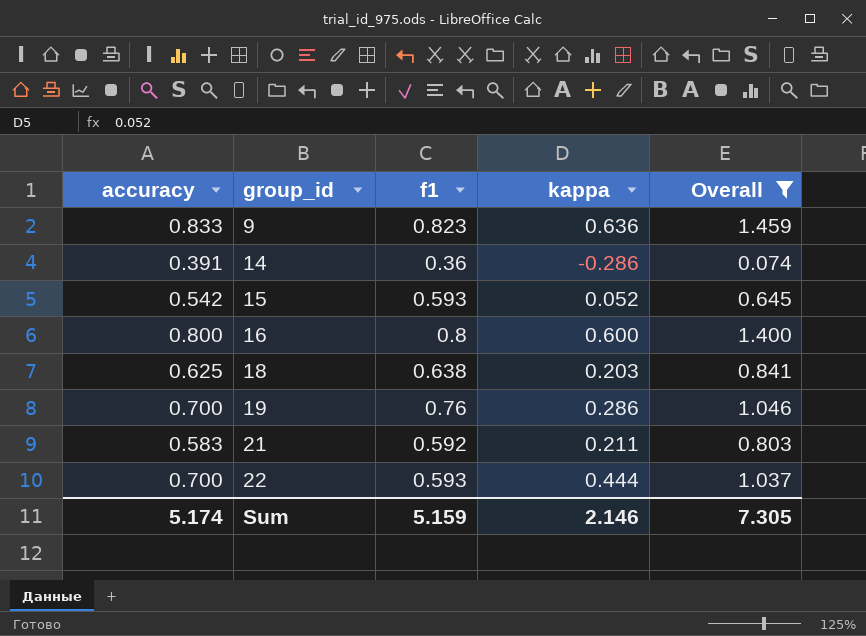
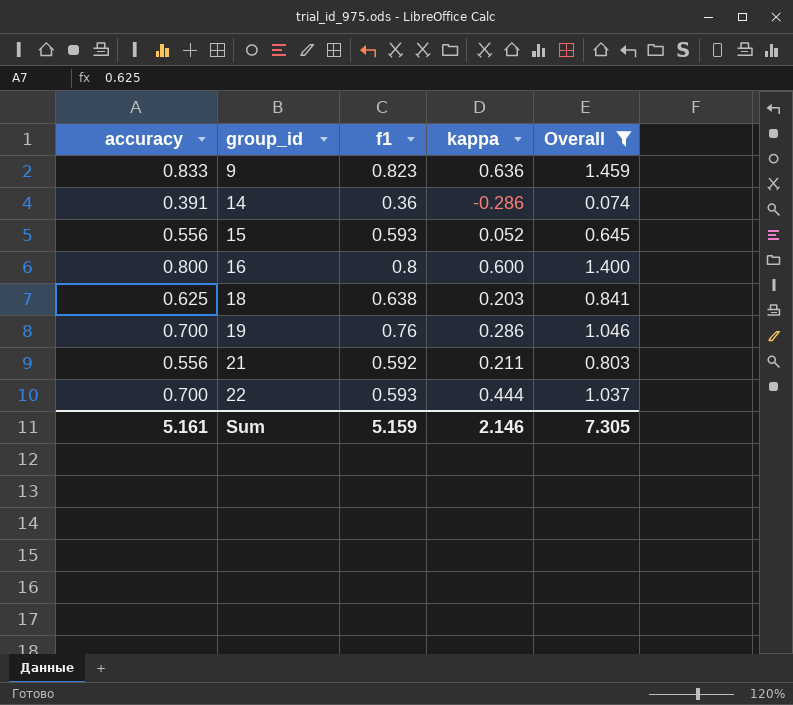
15 | accuracy: 0.542 -> 0.556
21 | accuracy: 0.583 -> 0.556
Sum | accuracy: 5.174 -> 5.161

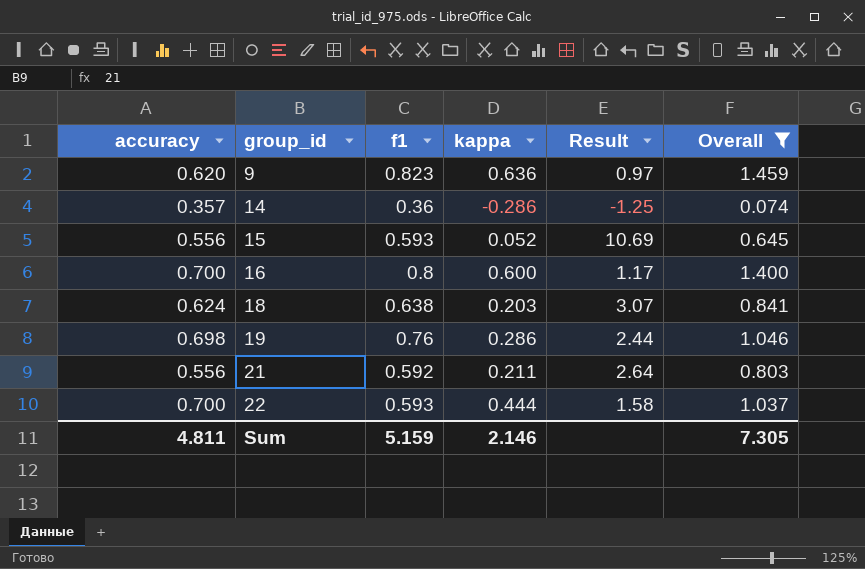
column Result | formula: none -> [accuracy] / [kappa]
9 | accuracy: 0.833 -> 0.620
14 | accuracy: 0.391 -> 0.357
16 | accuracy: 0.800 -> 0.700
18 | accuracy: 0.625 -> 0.624
19 | accuracy: 0.700 -> 0.698
Sum | accuracy: 5.161 -> 4.811

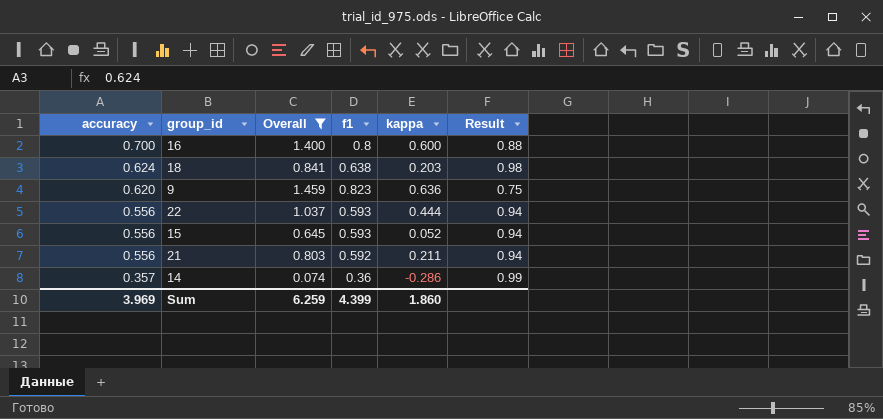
row order: group_id ascending -> accuracy descending
column Overall | position: 6 -> 3
column Result | formula: [accuracy] / [kappa] -> [accuracy] / [f1]
row 19: 0.698 | 0.76 | 0.286 | 2.44 | 1.046 -> none
22 | accuracy: 0.700 -> 0.556
Sum | accuracy: 4.811 -> 3.969
Sum | Overall: 7.305 -> 6.259
Sum | f1: 5.159 -> 4.399
Sum | kappa: 2.146 -> 1.860

